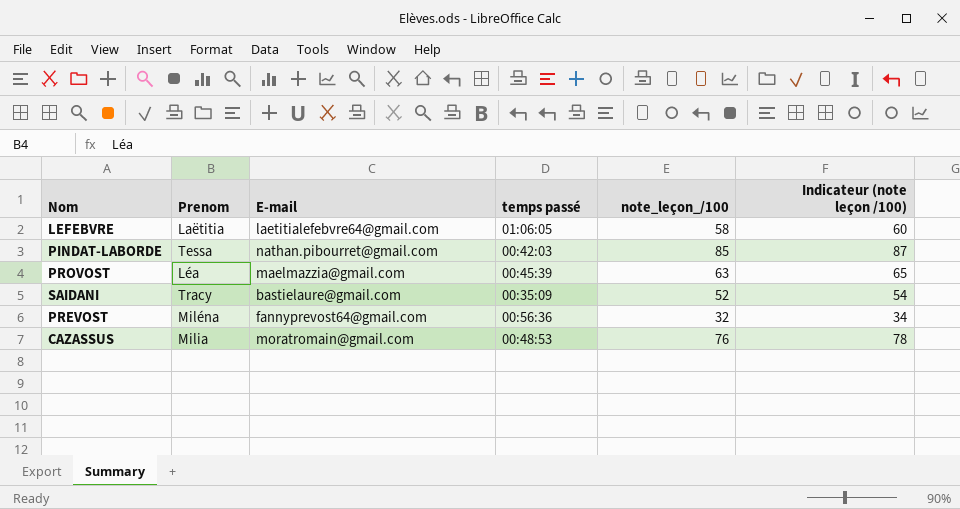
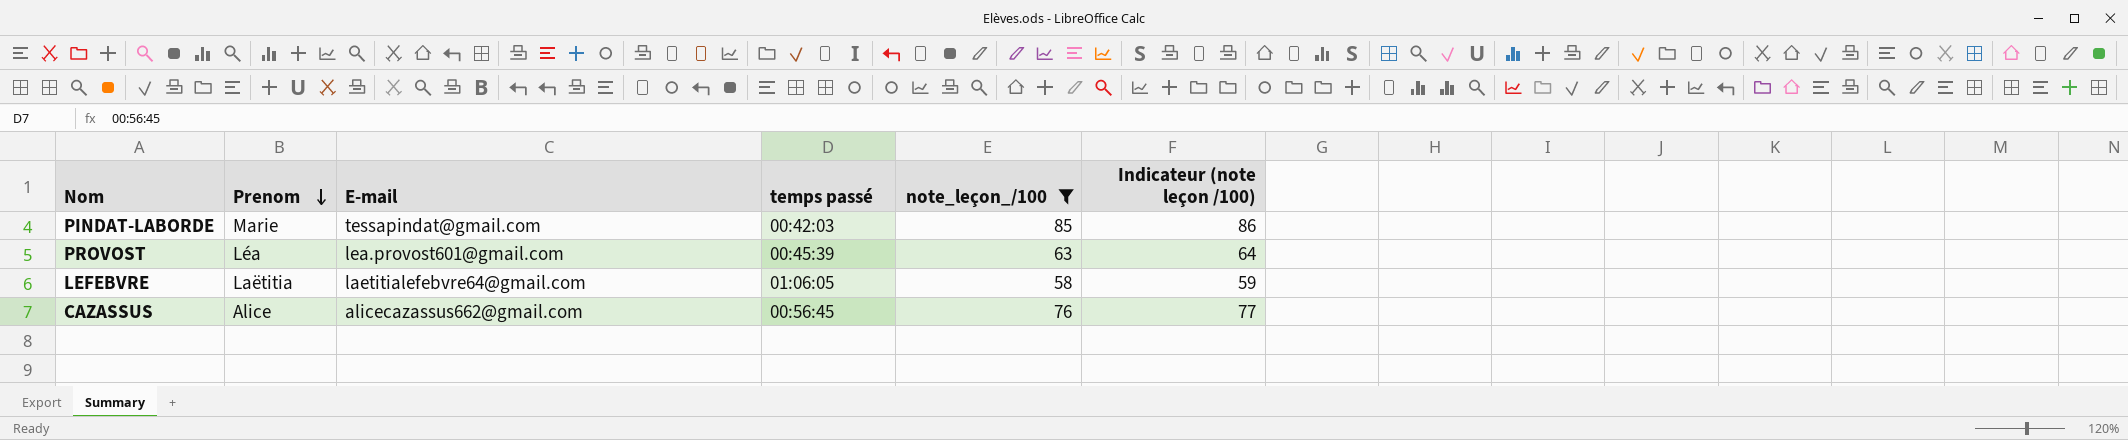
filter: none -> note_leçon_/100 >= 58
row order: none -> Prenom descending
column Indicateur (note leçon /100) | formula: [note_leçon_/100] + 2 -> [note_leçon_/100] + 1
PINDAT-LABORDE | Prenom: Tessa -> Marie
PINDAT-LABORDE | E-mail: nathan.pibourret@gmail.com -> tessapindat@gmail.com
PROVOST | E-mail: maelmazzia@gmail.com -> lea.provost601@gmail.com
CAZASSUS | Prenom: Milia -> Alice
CAZASSUS | E-mail: moratromain@gmail.com -> alicecazassus662@gmail.com
CAZASSUS | temps passé: 00:48:53 -> 00:56:45

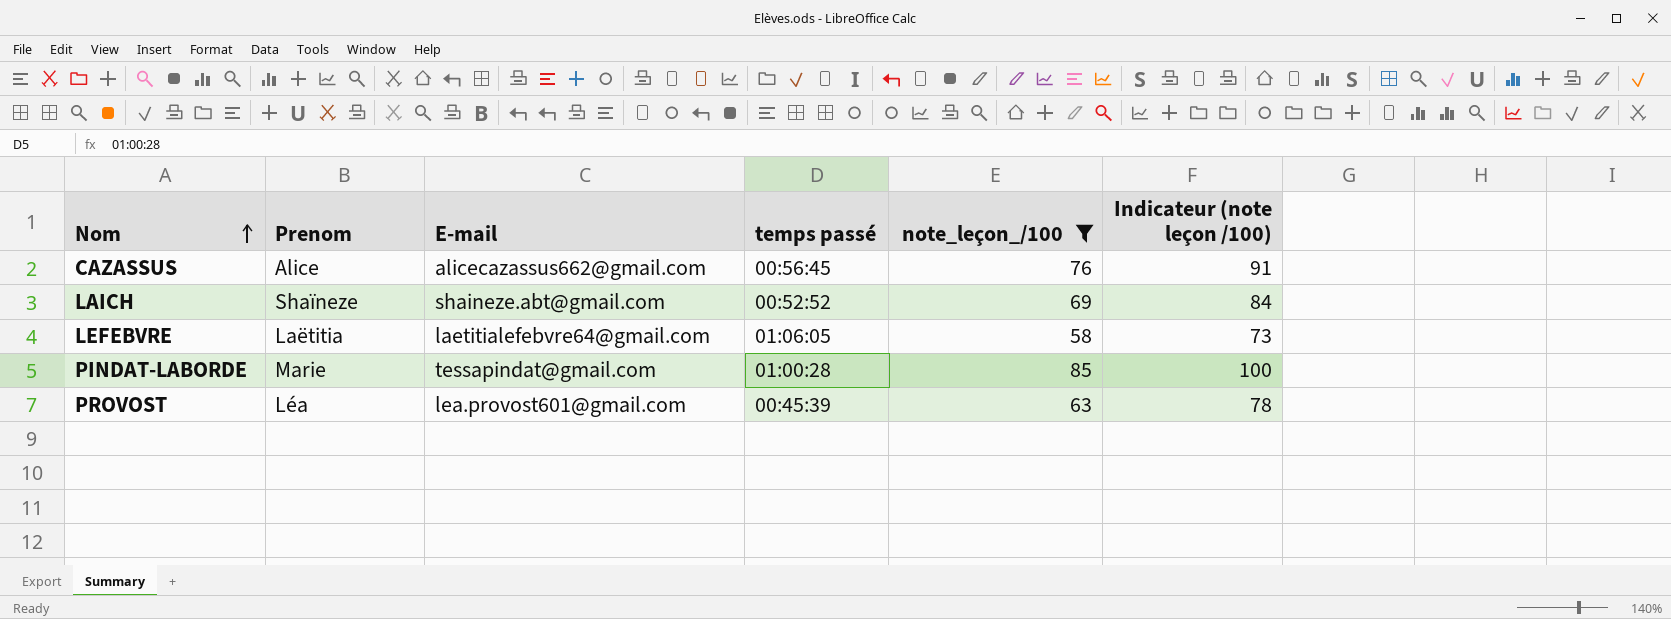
row order: Prenom descending -> Nom ascending
column Indicateur (note leçon /100) | formula: [note_leçon_/100] + 1 -> [note_leçon_/100] + 15
row LAICH: none -> Shaïneze | shaineze.abt@gmail.com | 00:52:52 | 69 | 84
PINDAT-LABORDE | temps passé: 00:42:03 -> 01:00:28

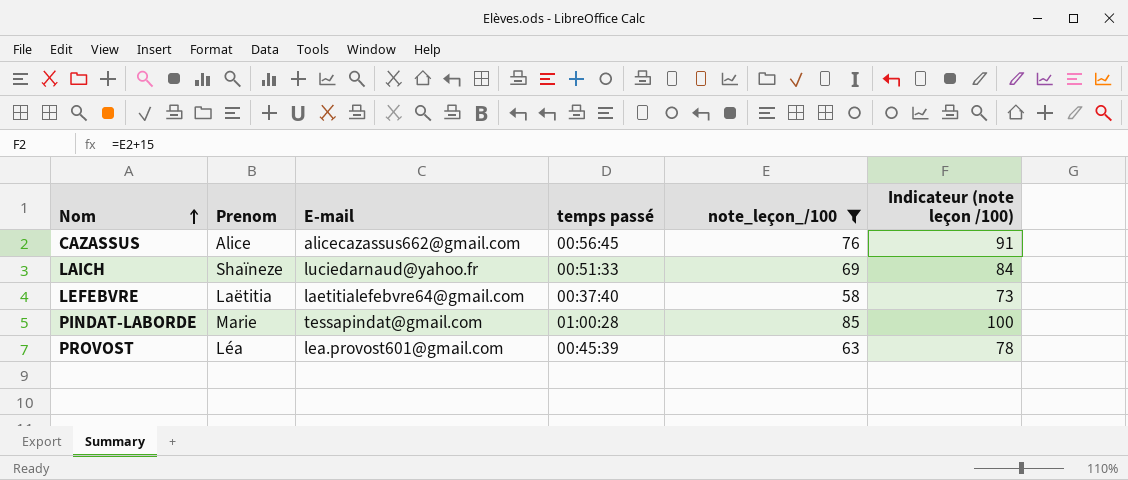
LAICH | E-mail: shaineze.abt@gmail.com -> luciedarnaud@yahoo.fr
LAICH | temps passé: 00:52:52 -> 00:51:33
LEFEBVRE | temps passé: 01:06:05 -> 00:37:40

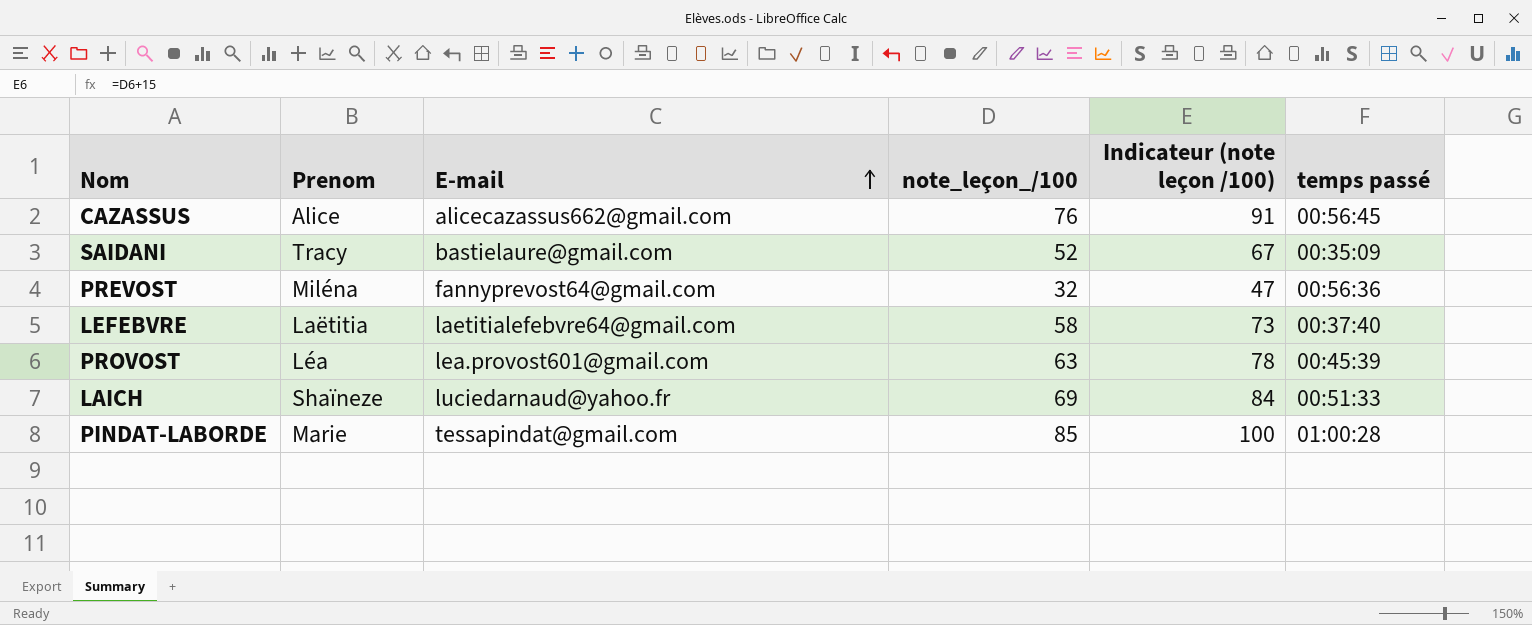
filter: note_leçon_/100 >= 58 -> none
row order: Nom ascending -> E-mail ascending
column temps passé | position: 4 -> 6

